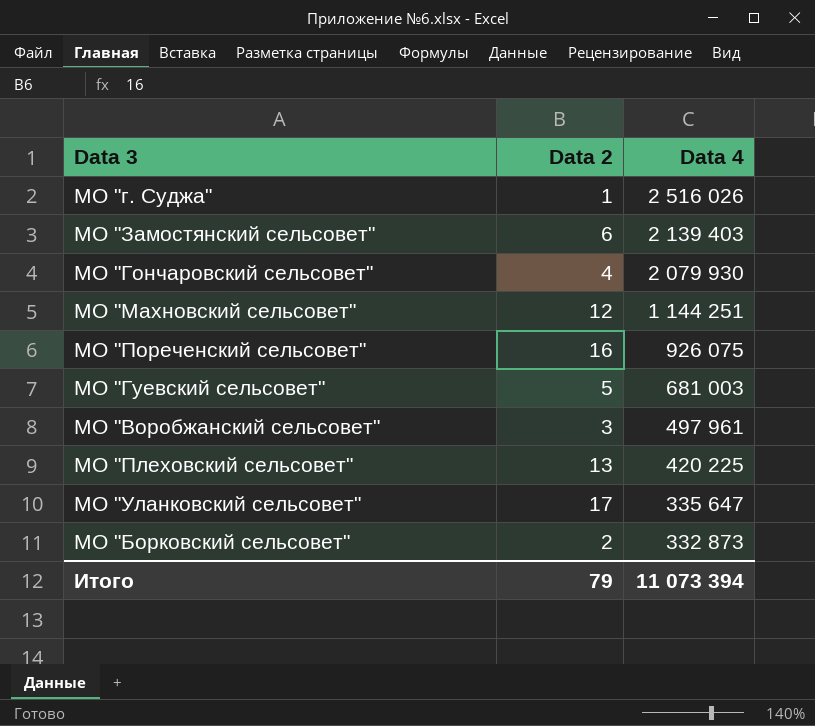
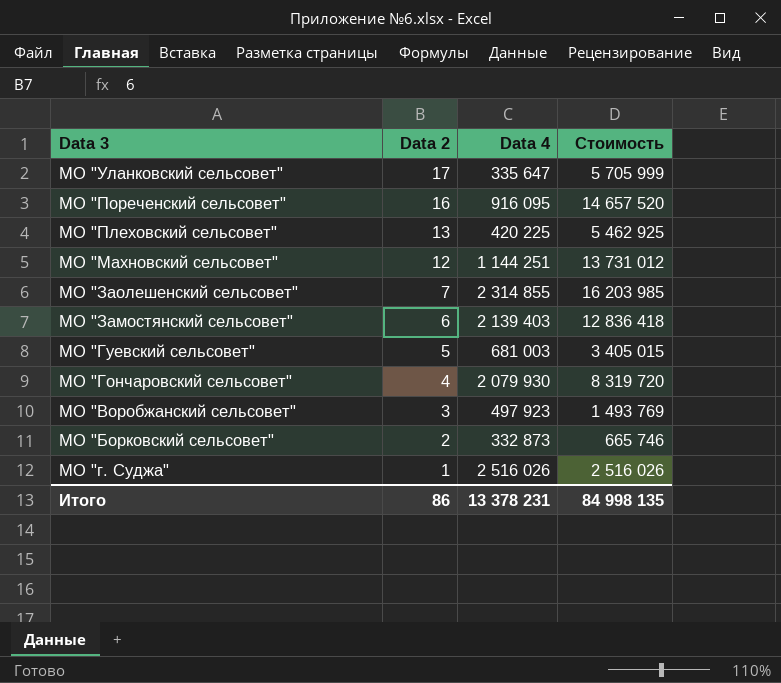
row order: Data 4 descending -> Data 2 descending
column Стоимость | formula: none -> [Data 2] * [Data 4]
МО "Пореченский сельсовет" | Data 4: 926 075 -> 916 095
row МО "Заолешенский сельсовет": none -> 7 | 2 314 855 | 16 203 985
МО "Воробжанский сельсовет" | Data 4: 497 961 -> 497 923
Итого | Data 2: 79 -> 86
Итого | Data 4: 11 073 394 -> 13 378 231

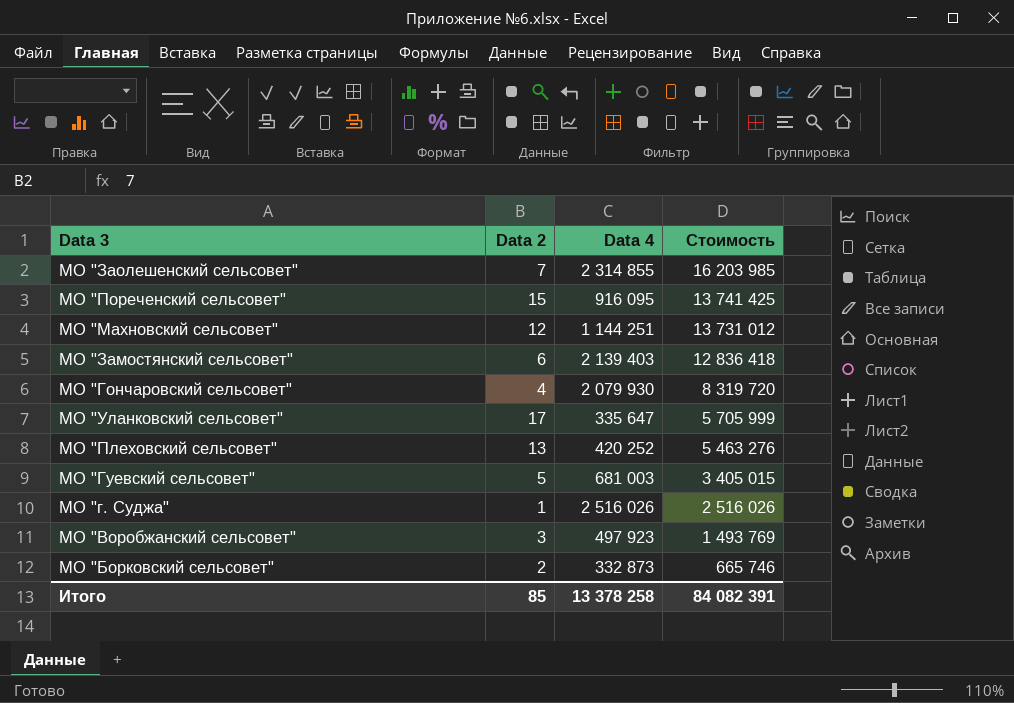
row order: Data 2 descending -> Стоимость descending
МО "Пореченский сельсовет" | Data 2: 16 -> 15
МО "Пореченский сельсовет" | Стоимость: 14 657 520 -> 13 741 425
МО "Плеховский сельсовет" | Data 4: 420 225 -> 420 252
МО "Плеховский сельсовет" | Стоимость: 5 462 925 -> 5 463 276
Итого | Data 2: 86 -> 85
Итого | Data 4: 13 378 231 -> 13 378 258
Итого | Стоимость: 84 998 135 -> 84 082 391

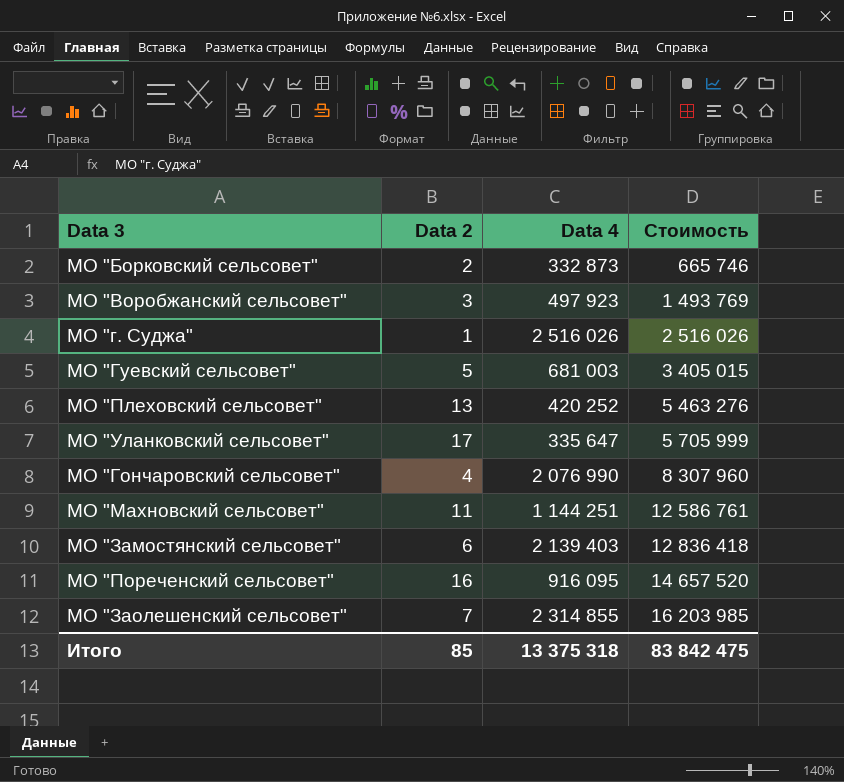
row order: Стоимость descending -> Стоимость ascending
МО "Гончаровский сельсовет" | Data 4: 2 079 930 -> 2 076 990
МО "Гончаровский сельсовет" | Стоимость: 8 319 720 -> 8 307 960
МО "Махновский сельсовет" | Data 2: 12 -> 11
МО "Махновский сельсовет" | Стоимость: 13 731 012 -> 12 586 761
МО "Пореченский сельсовет" | Data 2: 15 -> 16
МО "Пореченский сельсовет" | Стоимость: 13 741 425 -> 14 657 520
Итого | Data 4: 13 378 258 -> 13 375 318
Итого | Стоимость: 84 082 391 -> 83 842 475

